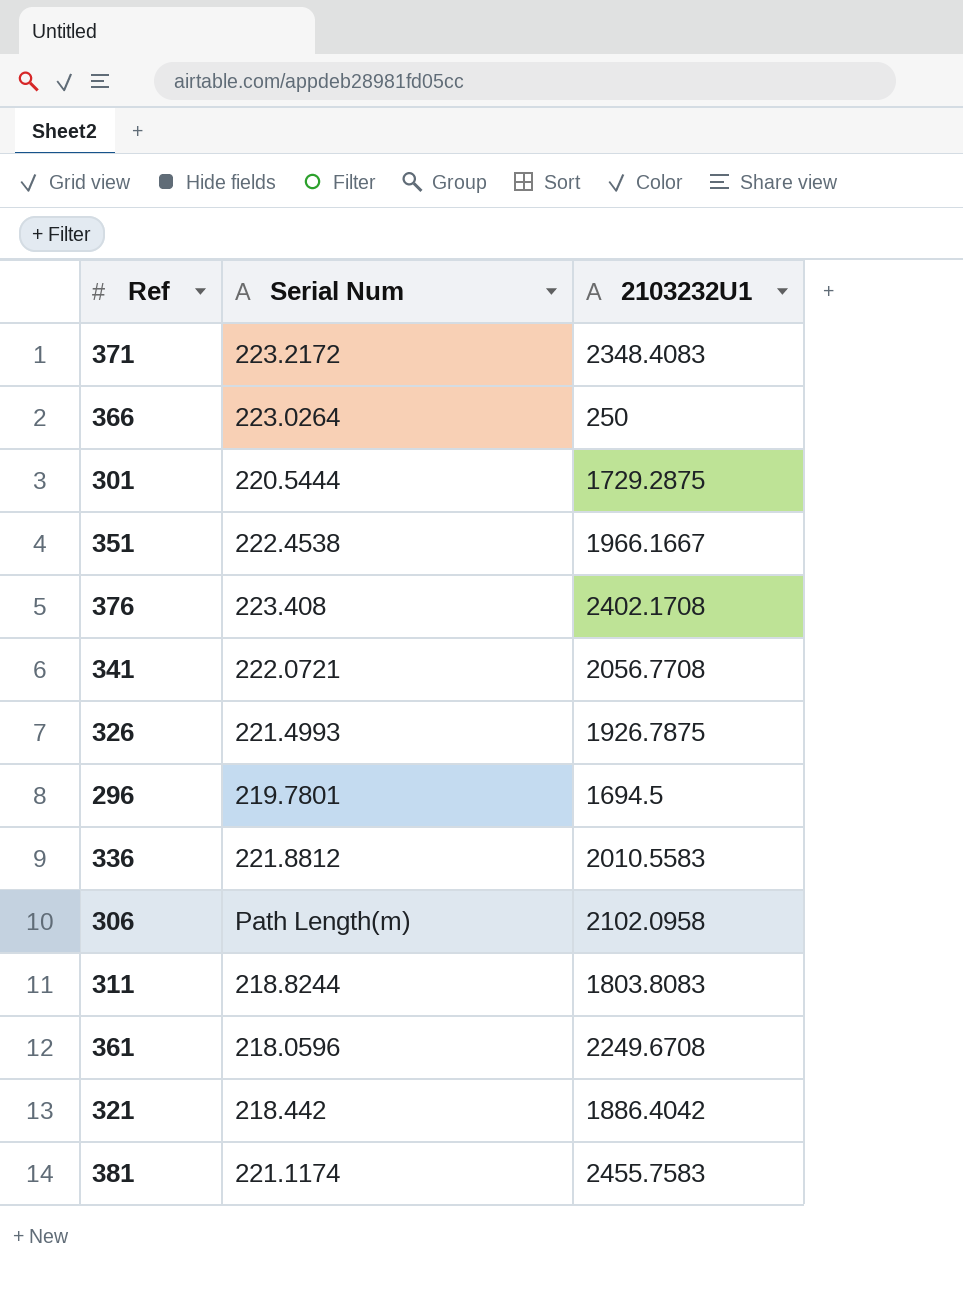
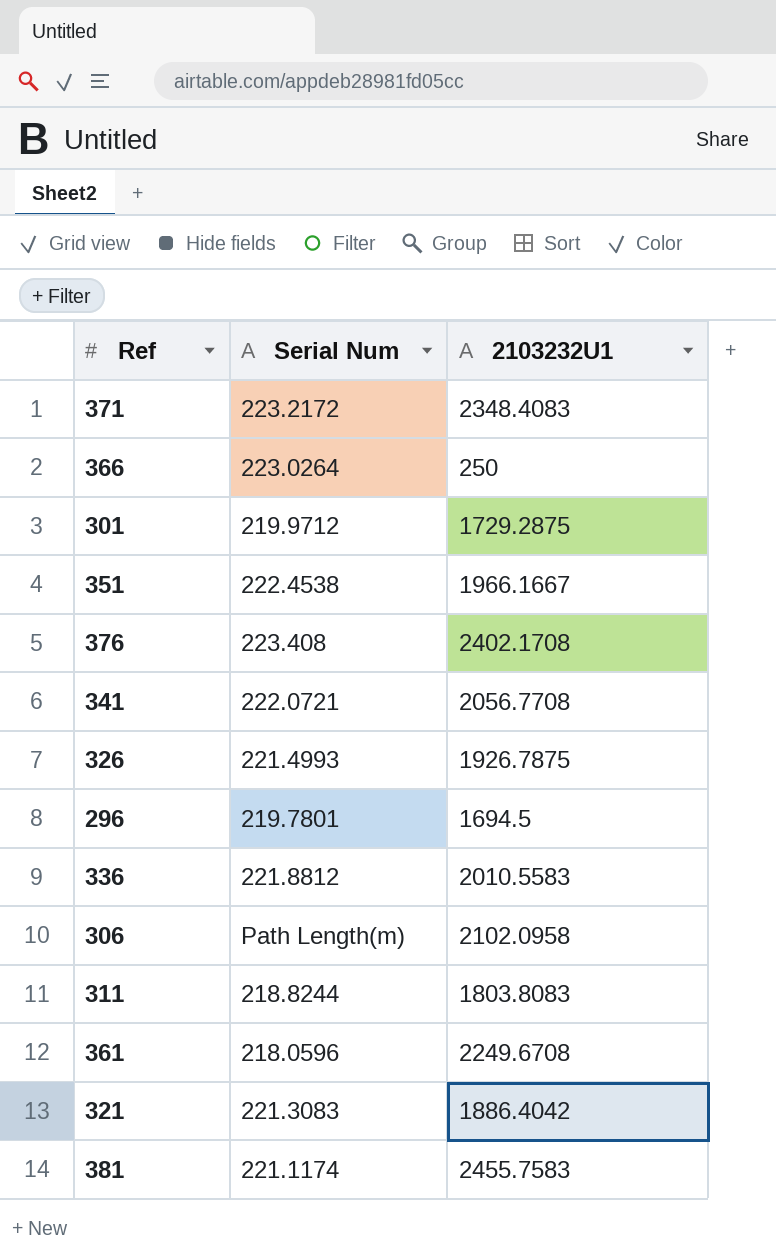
301 | Serial Num: 220.5444 -> 219.9712
321 | Serial Num: 218.442 -> 221.3083

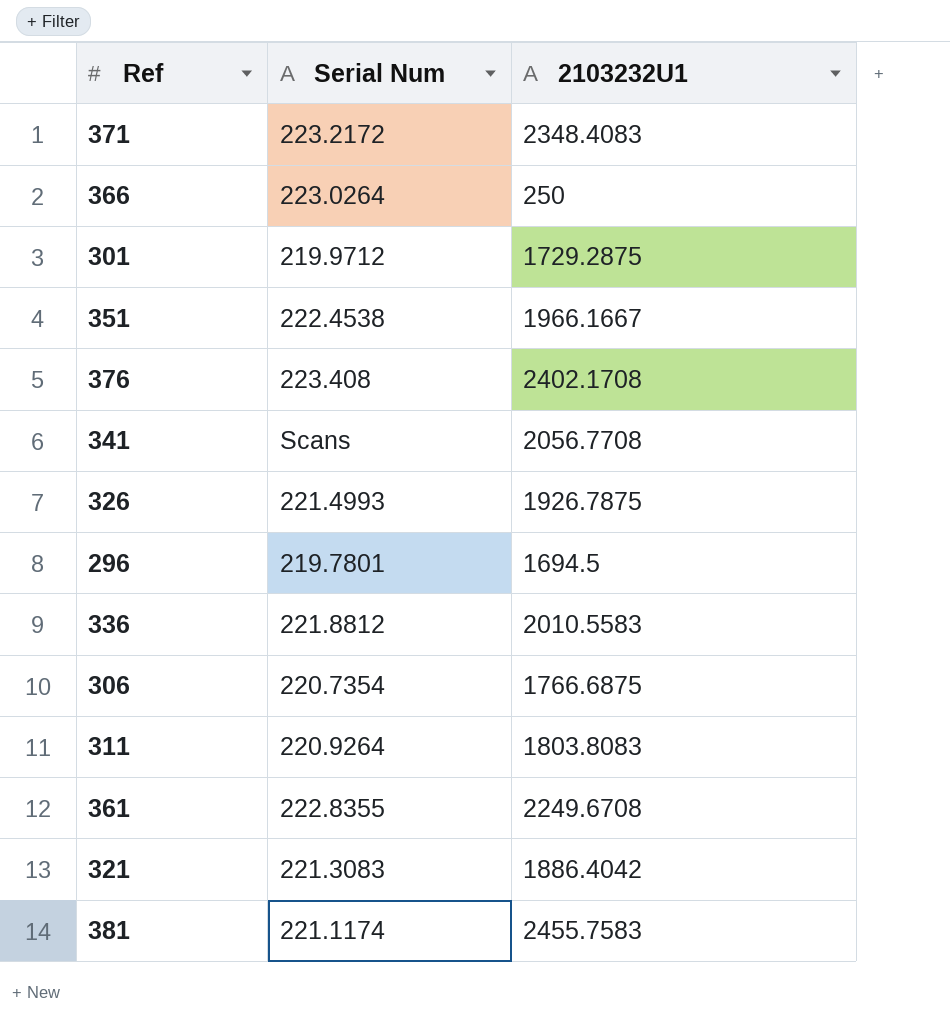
341 | Serial Num: 222.0721 -> Scans
306 | Serial Num: Path Length(m) -> 220.7354
306 | 2103232U1: 2102.0958 -> 1766.6875
311 | Serial Num: 218.8244 -> 220.9264
361 | Serial Num: 218.0596 -> 222.8355

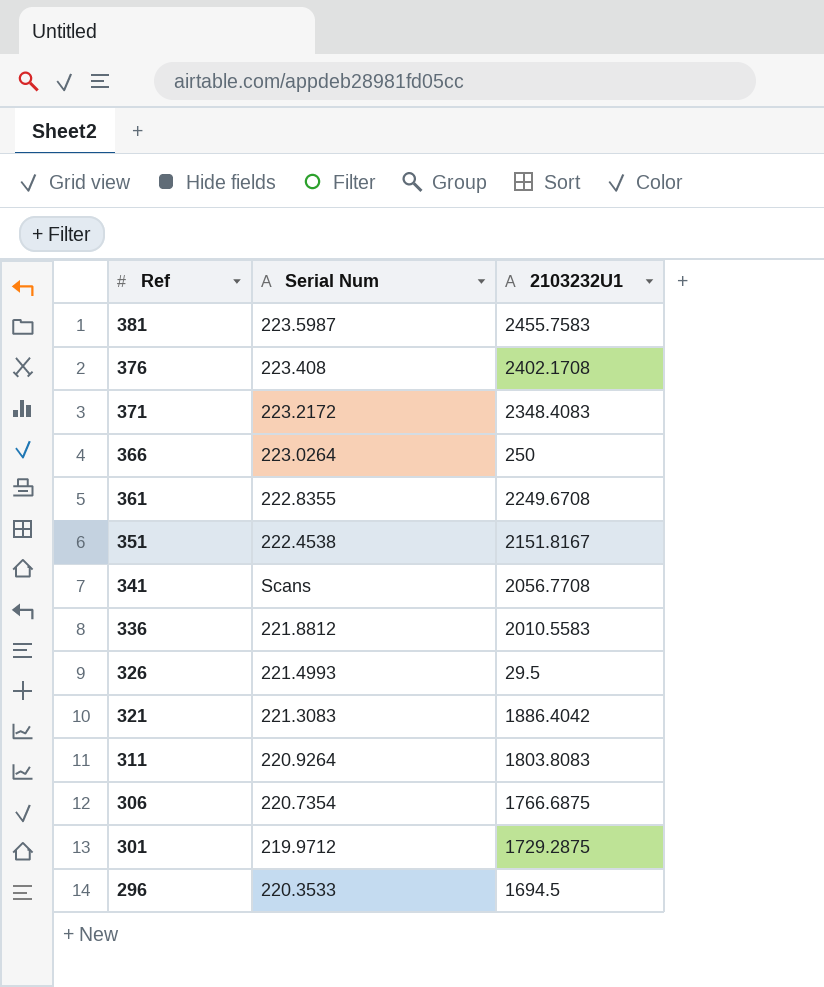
row order: none -> Ref descending
381 | Serial Num: 221.1174 -> 223.5987
351 | 2103232U1: 1966.1667 -> 2151.8167
326 | 2103232U1: 1926.7875 -> 29.5
296 | Serial Num: 219.7801 -> 220.3533

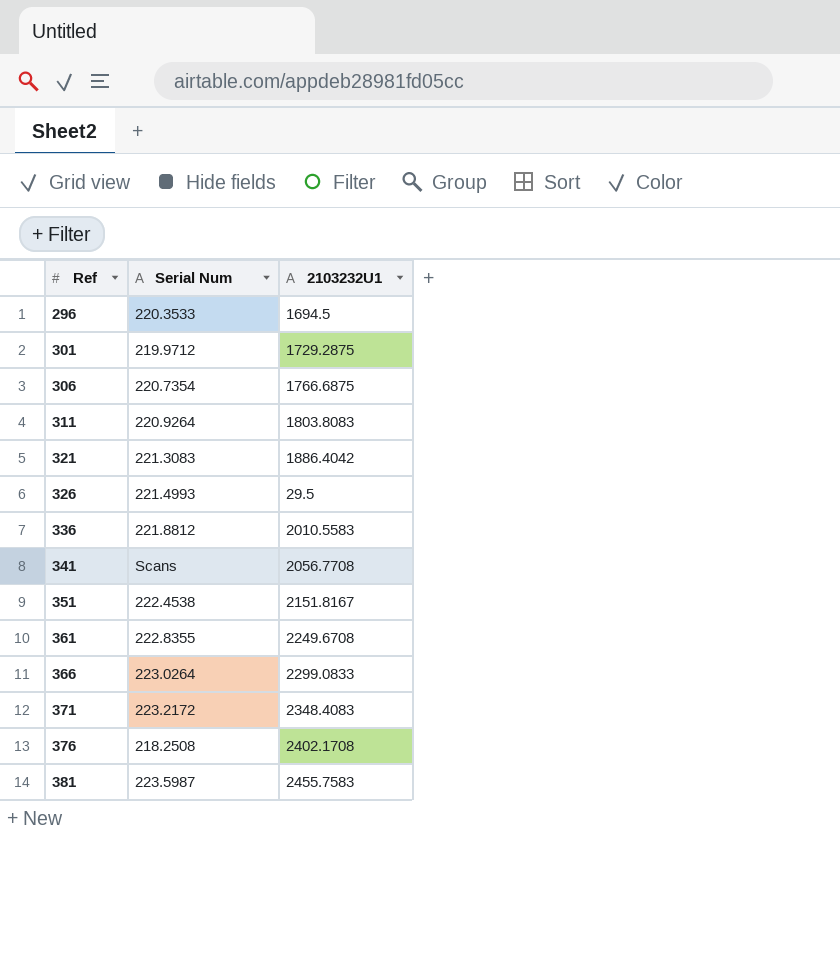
row order: Ref descending -> Ref ascending
366 | 2103232U1: 250 -> 2299.0833
376 | Serial Num: 223.408 -> 218.2508

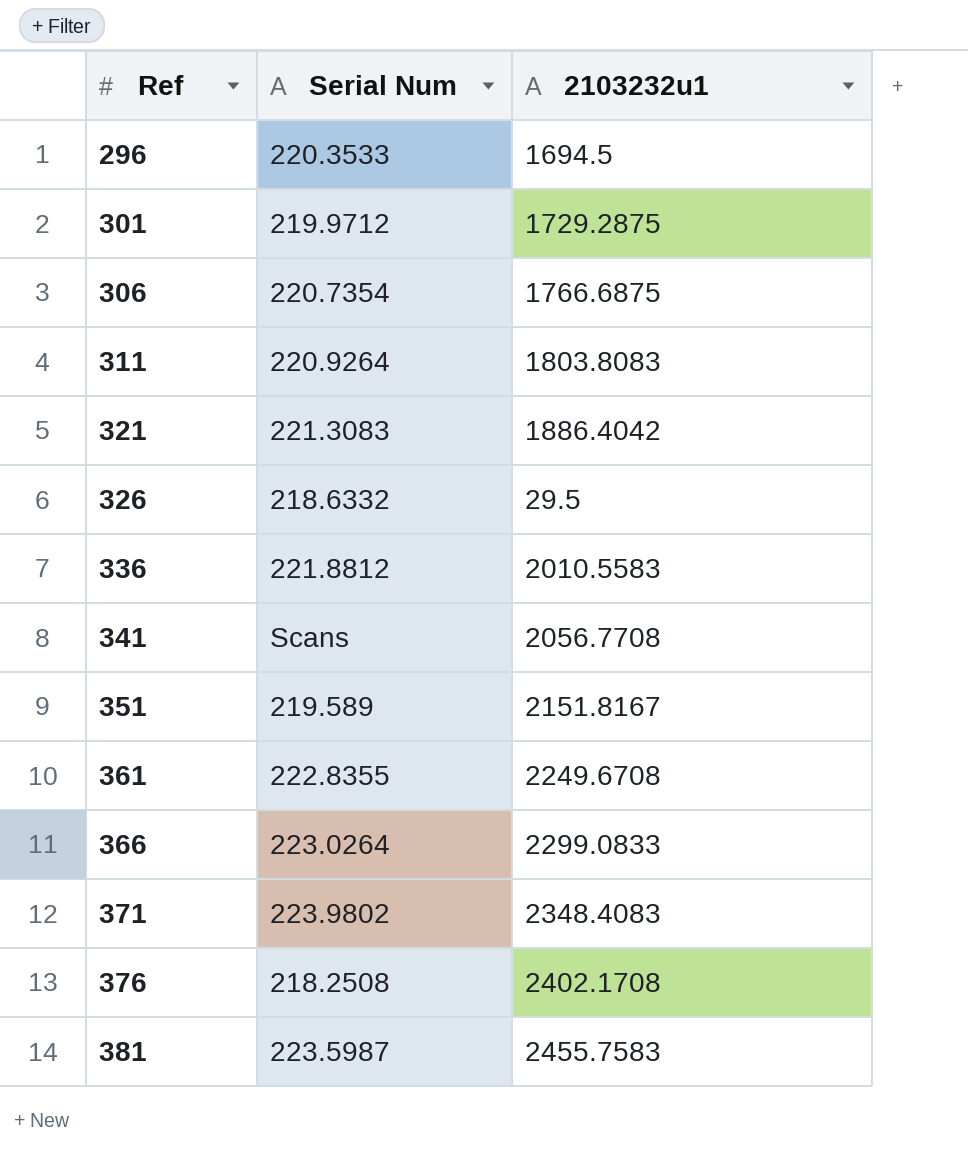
column name: 2103232U1 -> 2103232u1
326 | Serial Num: 221.4993 -> 218.6332
351 | Serial Num: 222.4538 -> 219.589
371 | Serial Num: 223.2172 -> 223.9802

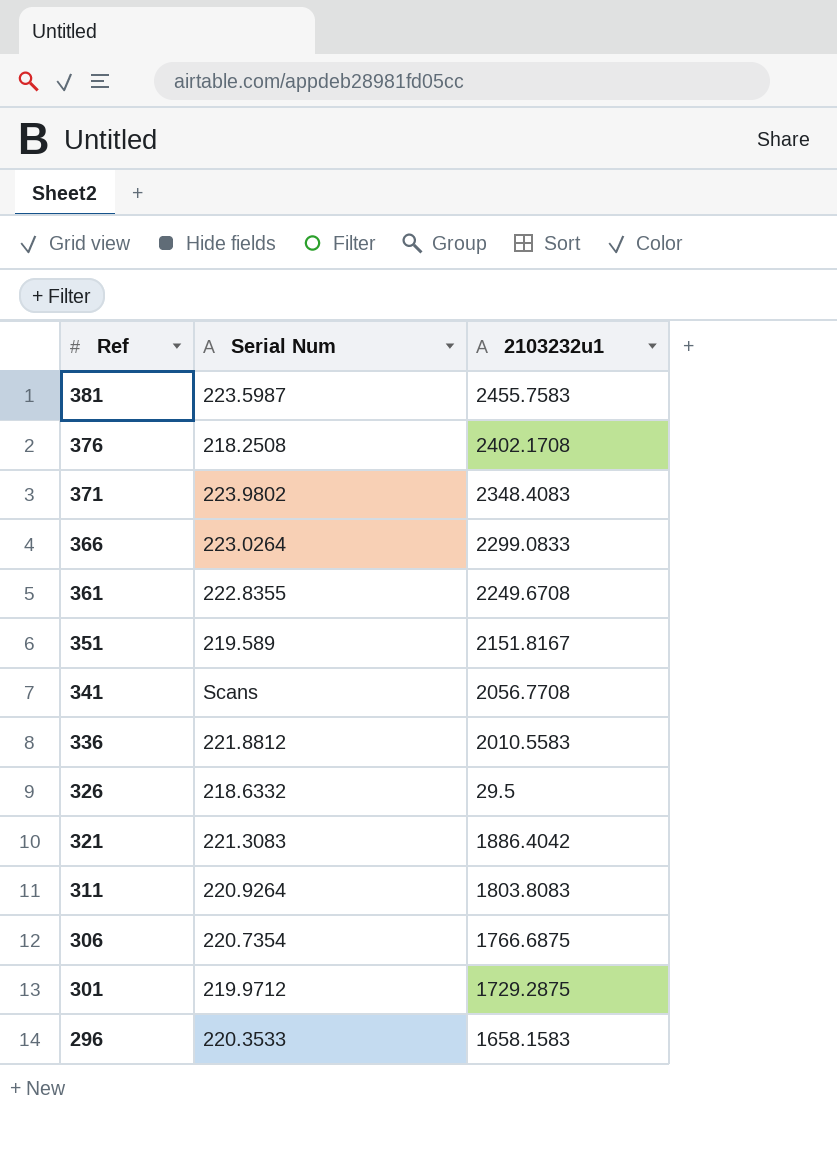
row order: Ref ascending -> Ref descending
296 | 2103232u1: 1694.5 -> 1658.1583

